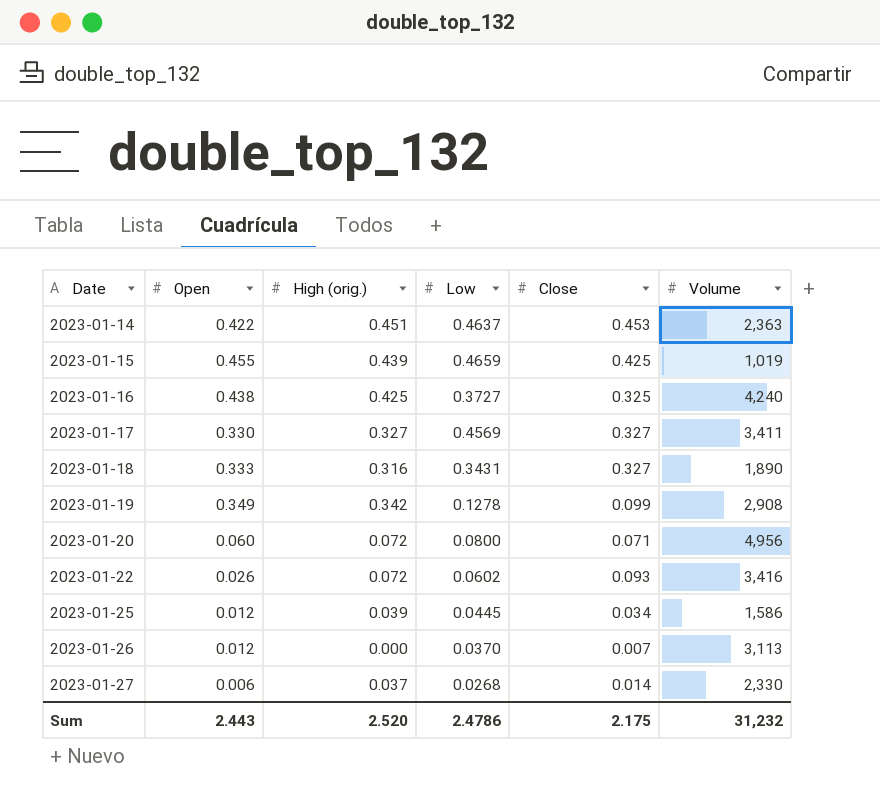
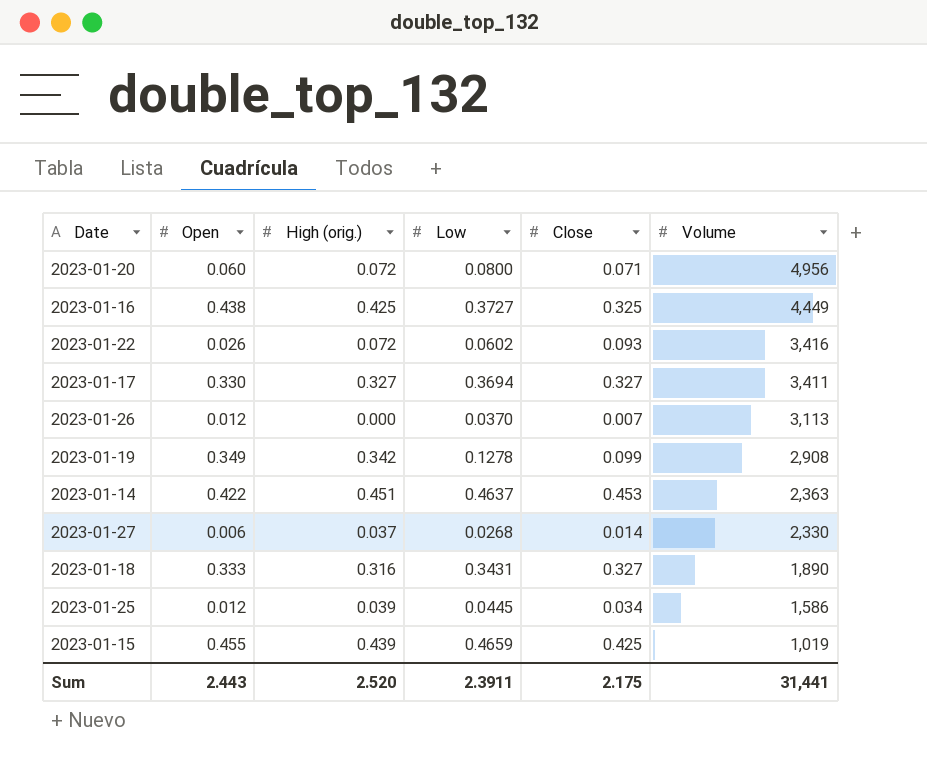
row order: Date ascending -> Volume descending
2023-01-16 | Volume: 4,240 -> 4,449
2023-01-17 | Low: 0.4569 -> 0.3694
Sum | Low: 2.4786 -> 2.3911
Sum | Volume: 31,232 -> 31,441

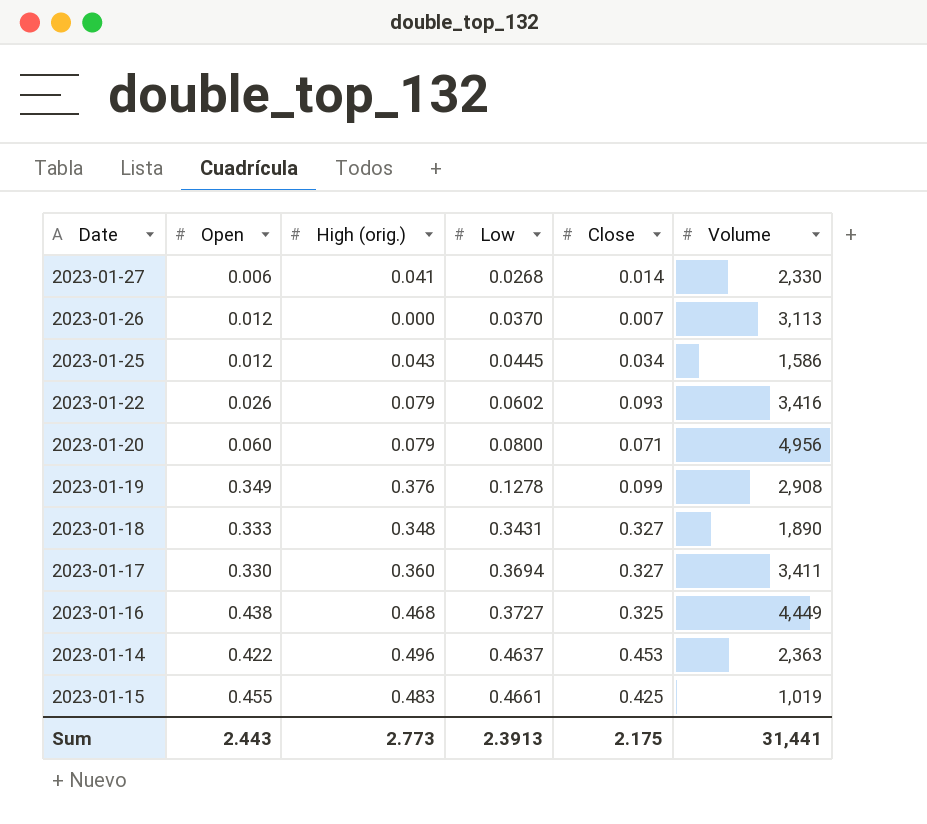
row order: Volume descending -> Low ascending
2023-01-27 | High (orig.): 0.037 -> 0.041
2023-01-25 | High (orig.): 0.039 -> 0.043
2023-01-22 | High (orig.): 0.072 -> 0.079
2023-01-20 | High (orig.): 0.072 -> 0.079
2023-01-19 | High (orig.): 0.342 -> 0.376
2023-01-18 | High (orig.): 0.316 -> 0.348
2023-01-17 | High (orig.): 0.327 -> 0.360
2023-01-16 | High (orig.): 0.425 -> 0.468
2023-01-14 | High (orig.): 0.451 -> 0.496
2023-01-15 | High (orig.): 0.439 -> 0.483
2023-01-15 | Low: 0.4659 -> 0.4661
Sum | High (orig.): 2.520 -> 2.773
Sum | Low: 2.3911 -> 2.3913

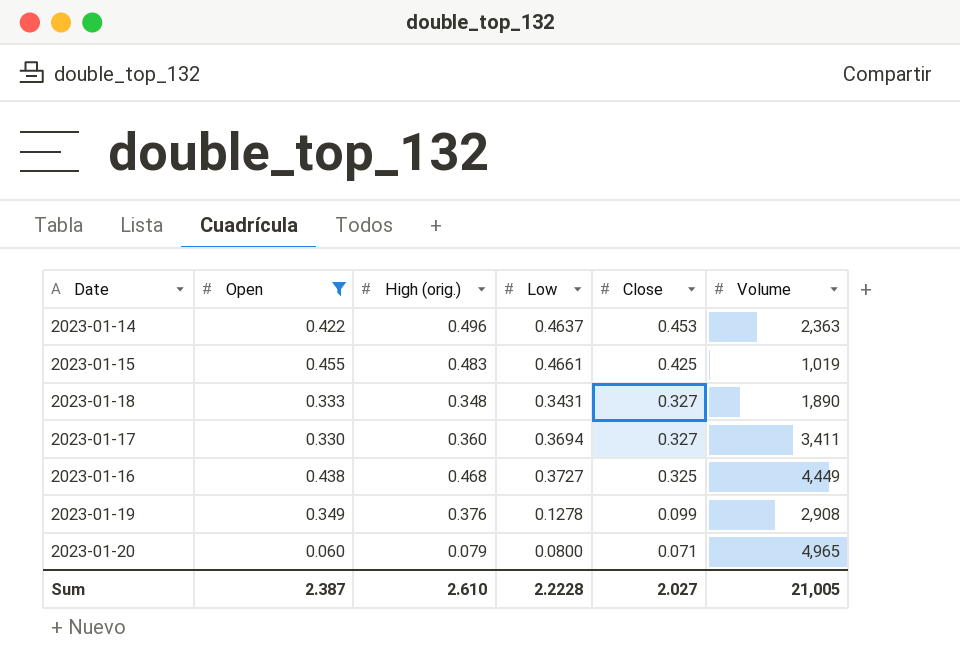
filter: none -> Open >= 0.060
row order: Low ascending -> Close descending
2023-01-20 | Volume: 4,956 -> 4,965
Sum | Open: 2.443 -> 2.387
Sum | High (orig.): 2.773 -> 2.610
Sum | Low: 2.3913 -> 2.2228
Sum | Close: 2.175 -> 2.027
Sum | Volume: 31,441 -> 21,005

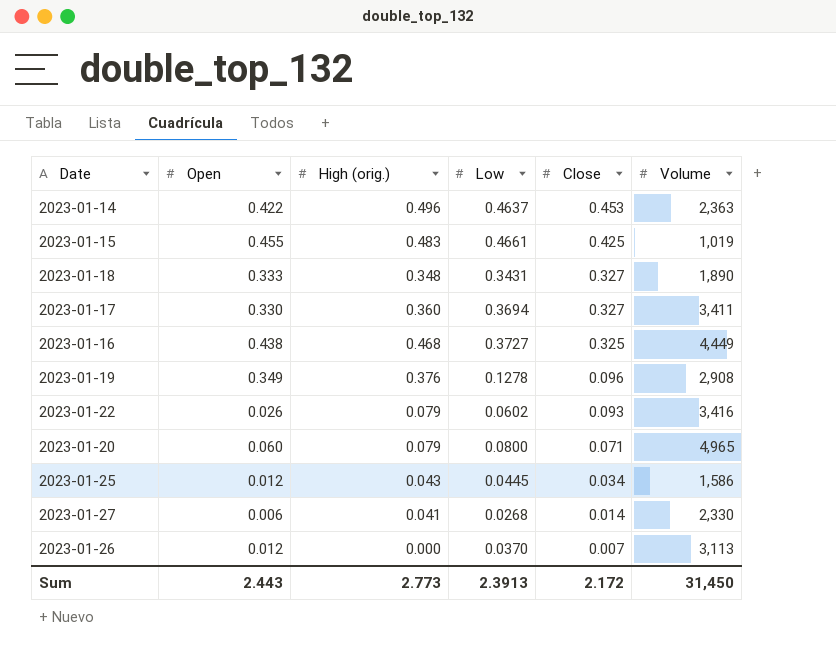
filter: Open >= 0.060 -> none
2023-01-19 | Close: 0.099 -> 0.096
Sum | Open: 2.387 -> 2.443
Sum | High (orig.): 2.610 -> 2.773
Sum | Low: 2.2228 -> 2.3913
Sum | Close: 2.027 -> 2.172
Sum | Volume: 21,005 -> 31,450

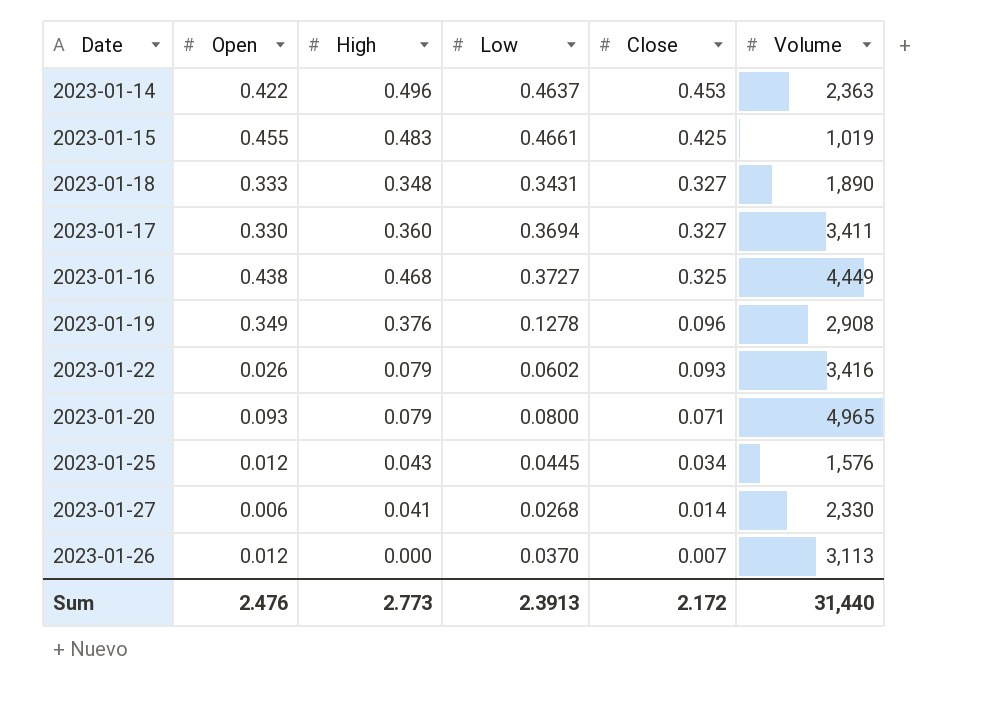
column name: High (orig.) -> High
2023-01-20 | Open: 0.060 -> 0.093
2023-01-25 | Volume: 1,586 -> 1,576
Sum | Open: 2.443 -> 2.476
Sum | Volume: 31,450 -> 31,440

